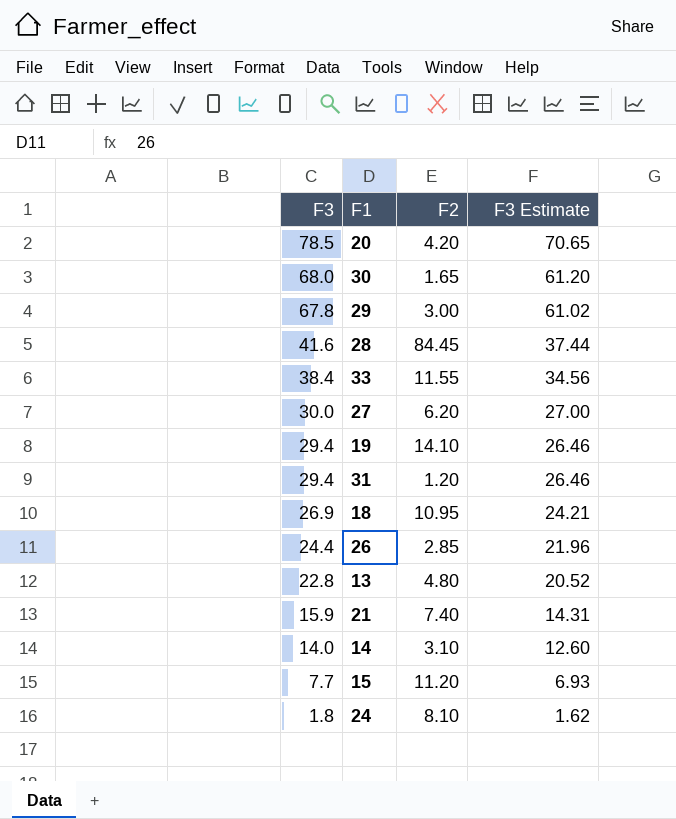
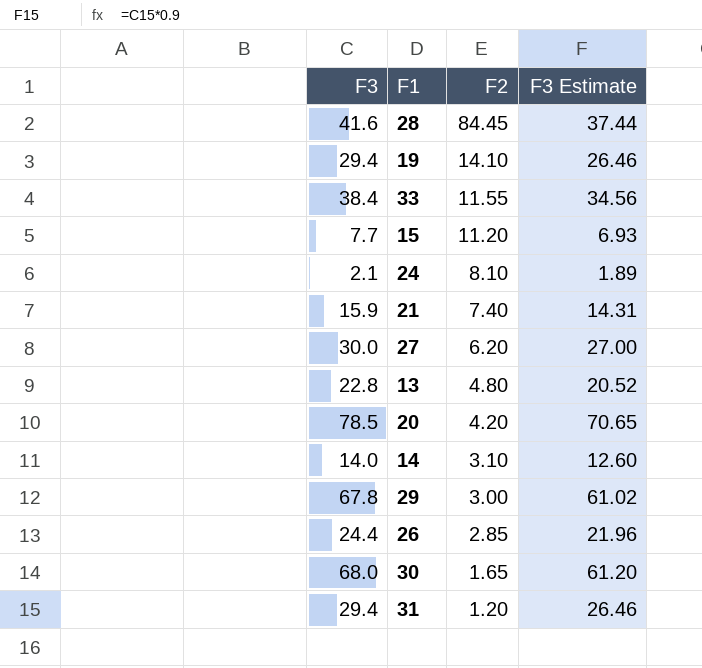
row order: F3 descending -> F2 descending
row 18: 26.9 | 10.95 | 24.21 -> none
24 | F3: 1.8 -> 2.1
24 | F3 Estimate: 1.62 -> 1.89

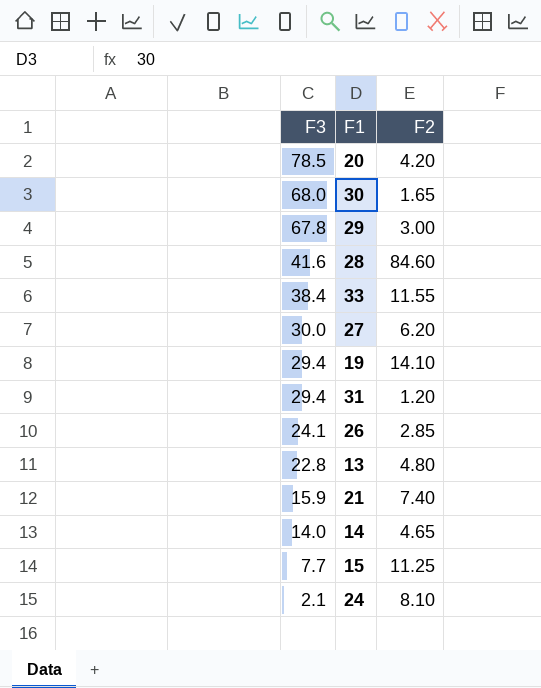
row order: F2 descending -> F3 descending
column F3 Estimate | formula: [F3] * 0.9 -> none
28 | F2: 84.45 -> 84.60
26 | F3: 24.4 -> 24.1
14 | F2: 3.10 -> 4.65
15 | F2: 11.20 -> 11.25

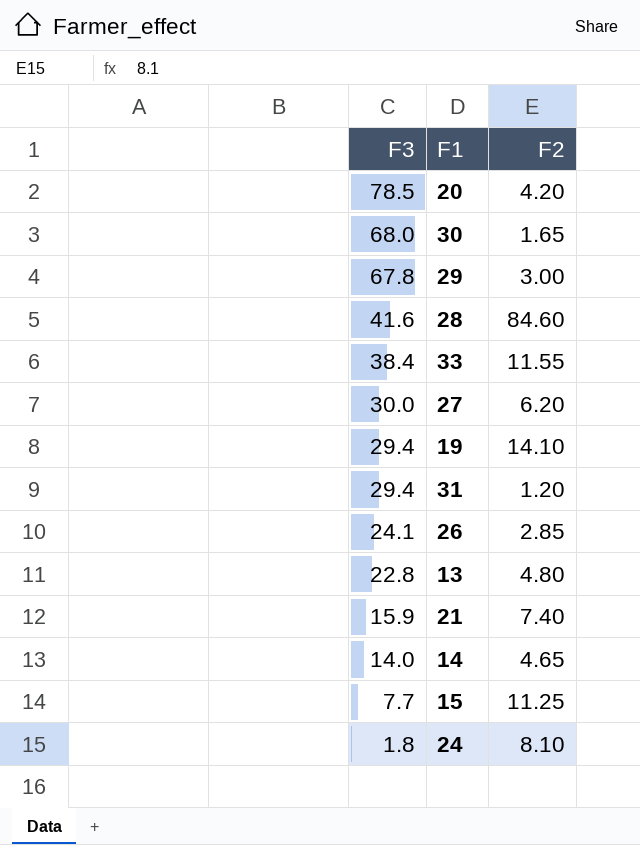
24 | F3: 2.1 -> 1.8

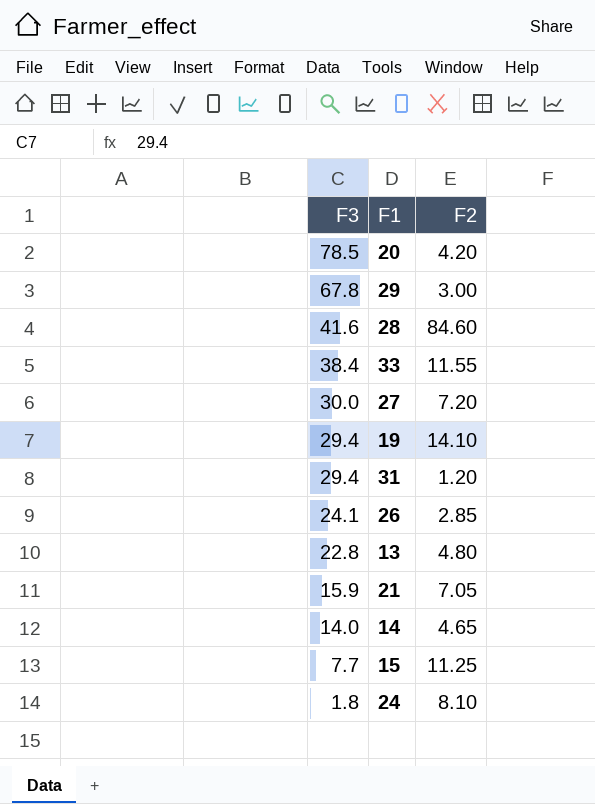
row 30: 68.0 | 1.65 -> none
27 | F2: 6.20 -> 7.20
21 | F2: 7.40 -> 7.05

